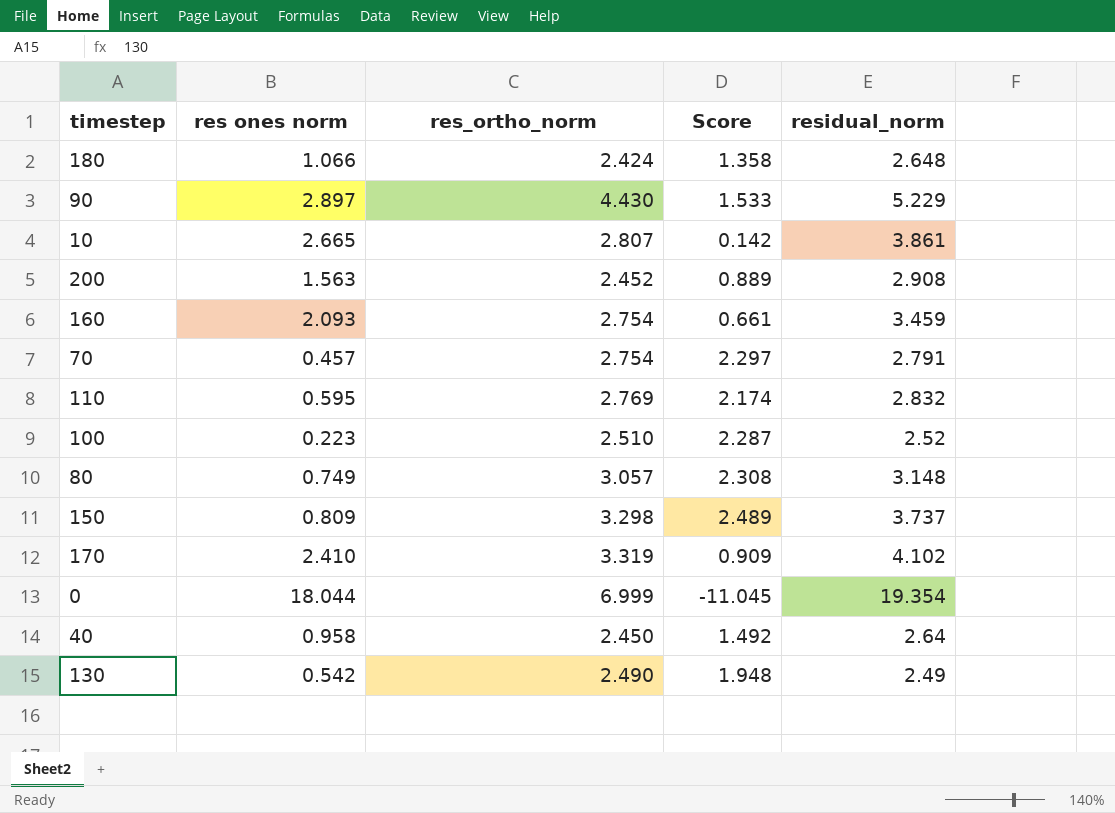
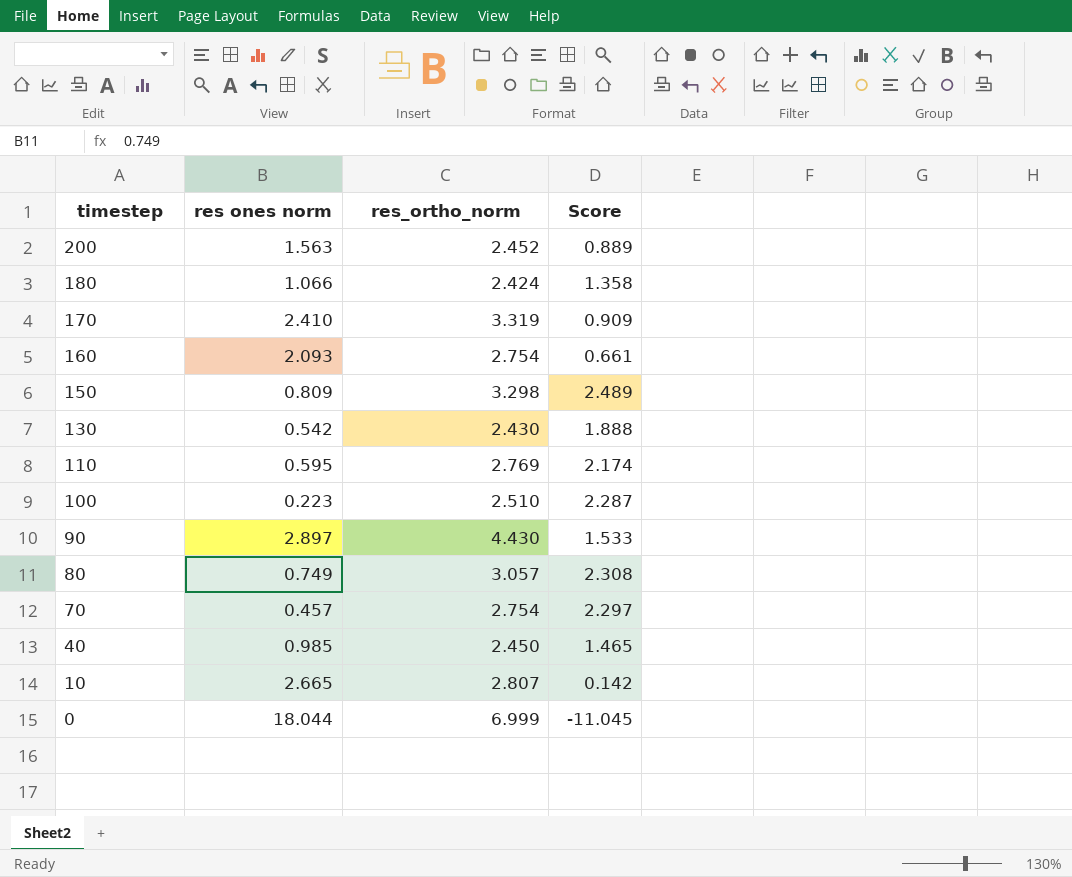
row order: none -> timestep descending
column residual_norm | position: 5 -> none
130 | res_ortho_norm: 2.490 -> 2.430
130 | Score: 1.948 -> 1.888
40 | res ones norm: 0.958 -> 0.985
40 | Score: 1.492 -> 1.465

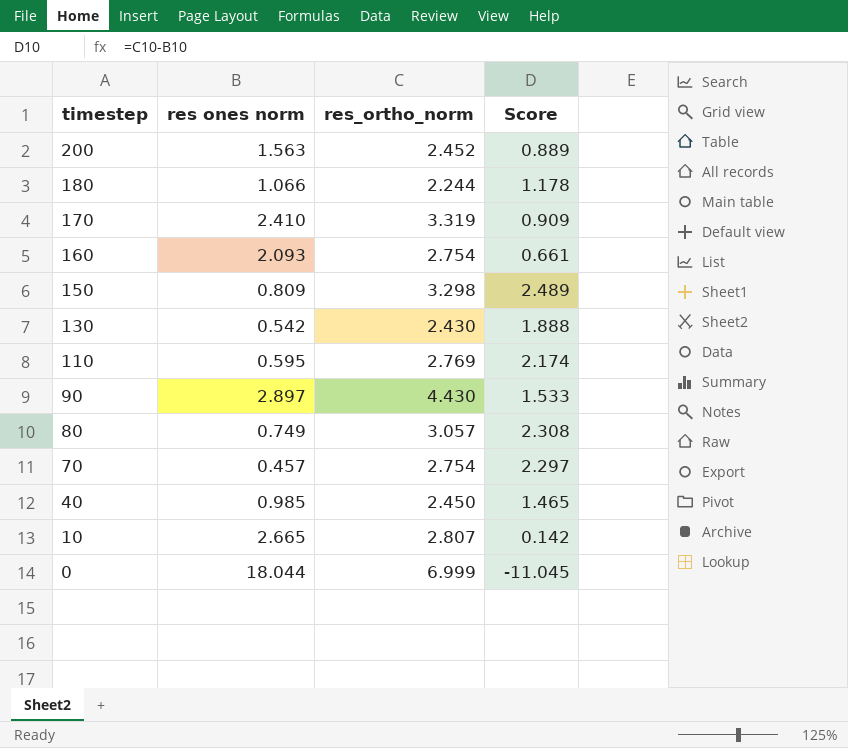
row 100: 0.223 | 2.510 | 2.287 -> none
180 | res_ortho_norm: 2.424 -> 2.244
180 | Score: 1.358 -> 1.178

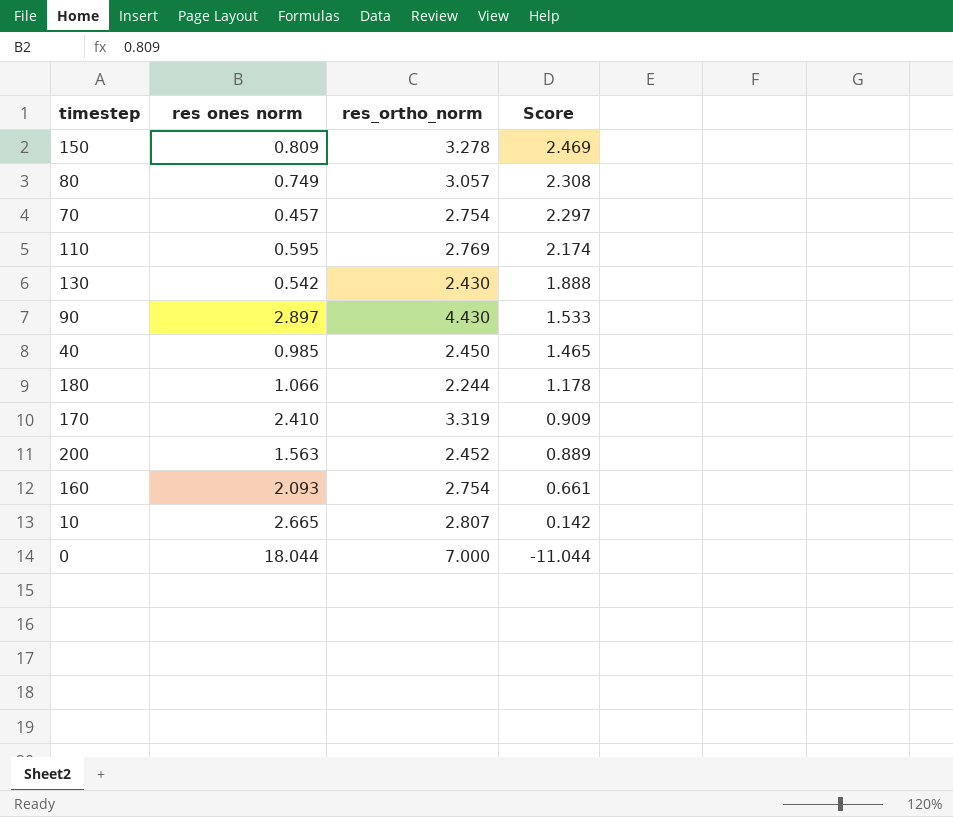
row order: timestep descending -> Score descending
150 | res_ortho_norm: 3.298 -> 3.278
150 | Score: 2.489 -> 2.469
0 | res_ortho_norm: 6.999 -> 7.000
0 | Score: -11.045 -> -11.044

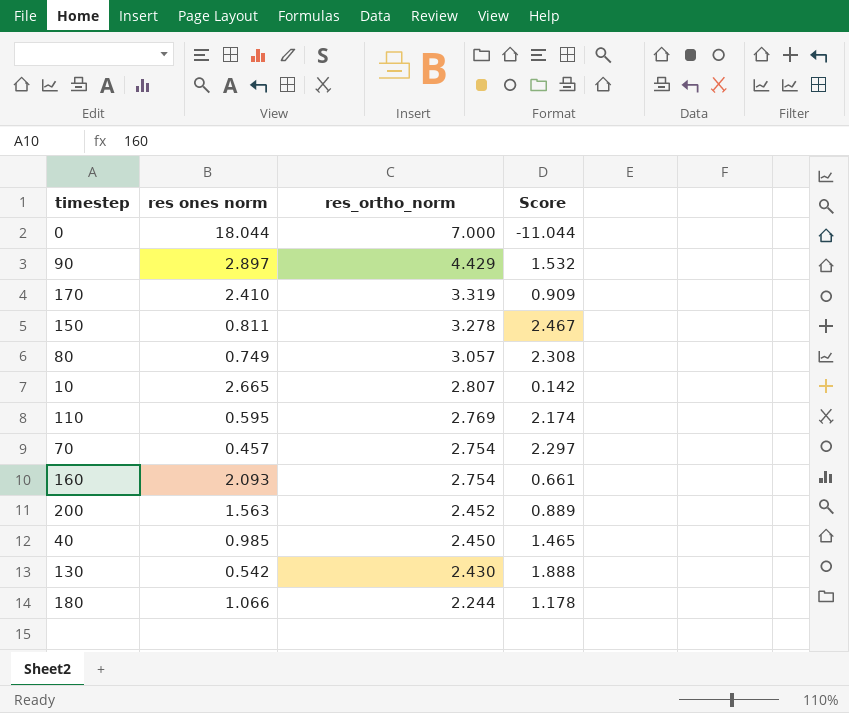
row order: Score descending -> res_ortho_norm descending
90 | res_ortho_norm: 4.430 -> 4.429
90 | Score: 1.533 -> 1.532
150 | res ones norm: 0.809 -> 0.811
150 | Score: 2.469 -> 2.467

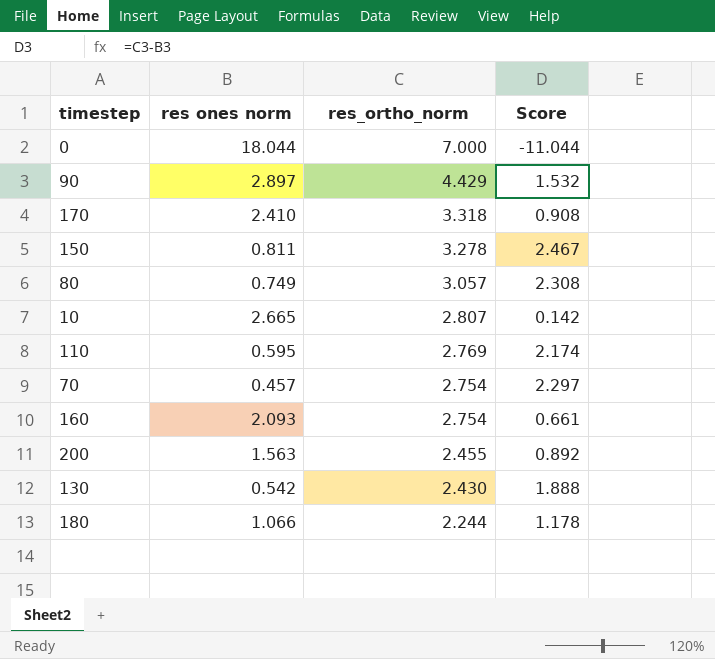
row 40: 0.985 | 2.450 | 1.465 -> none
170 | res_ortho_norm: 3.319 -> 3.318
170 | Score: 0.909 -> 0.908
200 | res_ortho_norm: 2.452 -> 2.455
200 | Score: 0.889 -> 0.892

